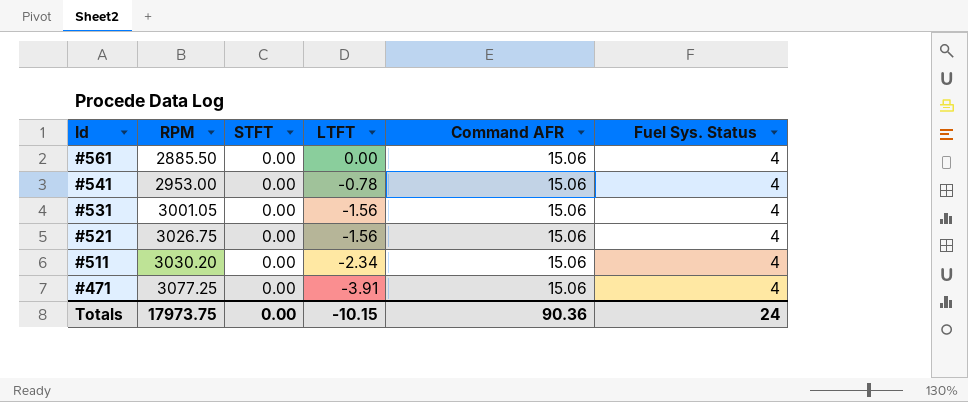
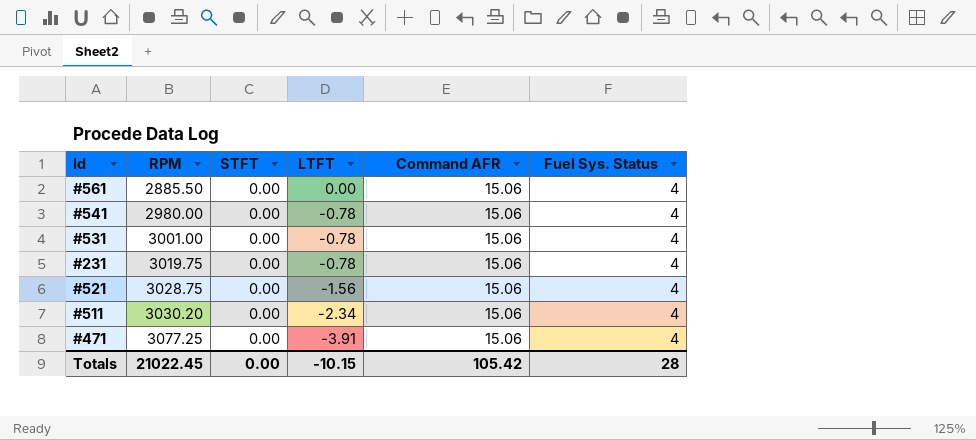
#541 | RPM: 2953.00 -> 2980.00
#531 | RPM: 3001.05 -> 3001.00
#531 | LTFT: -1.56 -> -0.78
row #231: none -> 3019.75 | 0.00 | -0.78 | 15.06 | 4
#521 | RPM: 3026.75 -> 3028.75
Totals | RPM: 17973.75 -> 21022.45
Totals | Command AFR: 90.36 -> 105.42
Totals | Fuel Sys. Status: 24 -> 28

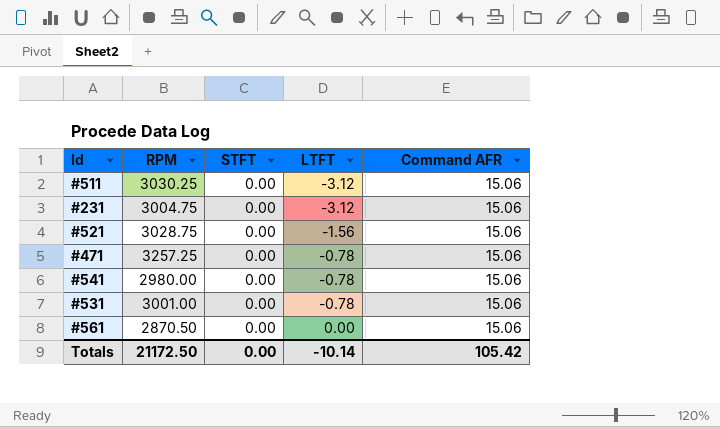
row order: RPM ascending -> LTFT ascending
column Fuel Sys. Status | position: 6 -> none
#511 | RPM: 3030.20 -> 3030.25
#511 | LTFT: -2.34 -> -3.12
#231 | RPM: 3019.75 -> 3004.75
#231 | LTFT: -0.78 -> -3.12
#471 | RPM: 3077.25 -> 3257.25
#471 | LTFT: -3.91 -> -0.78
#561 | RPM: 2885.50 -> 2870.50
Totals | RPM: 21022.45 -> 21172.50
Totals | LTFT: -10.15 -> -10.14

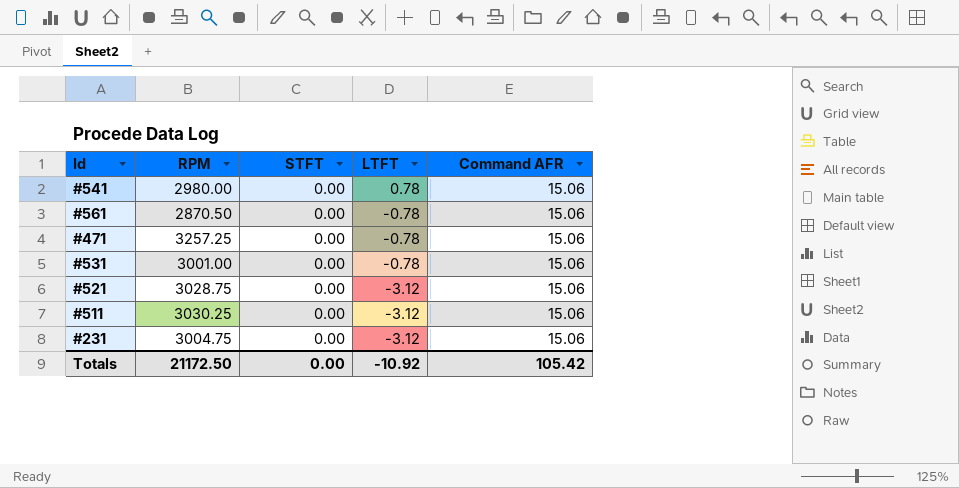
row order: LTFT ascending -> LTFT descending
#541 | LTFT: -0.78 -> 0.78
#561 | LTFT: 0.00 -> -0.78
#521 | LTFT: -1.56 -> -3.12
Totals | LTFT: -10.14 -> -10.92

